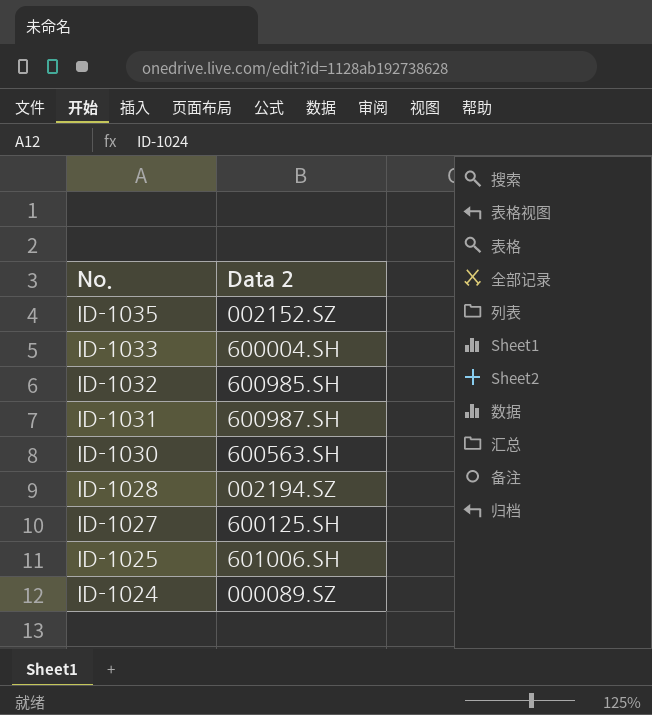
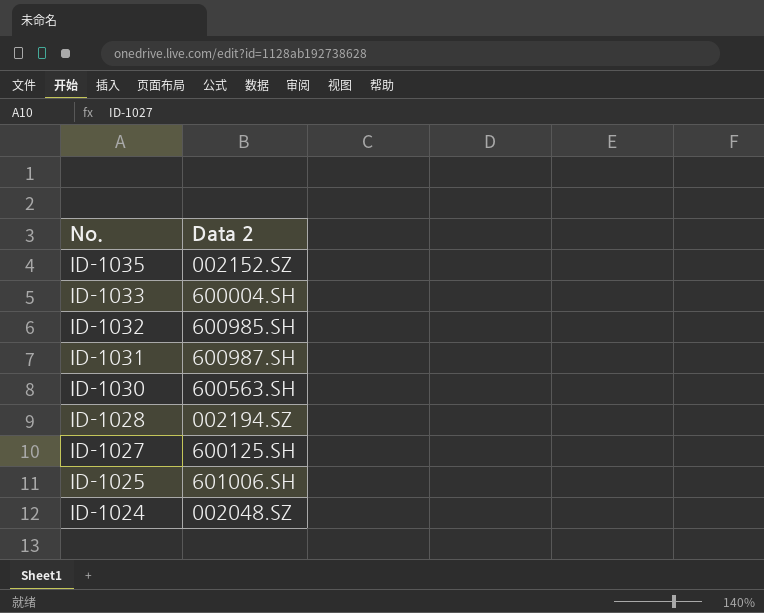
ID-1024 | Data 2: 000089.SZ -> 002048.SZ

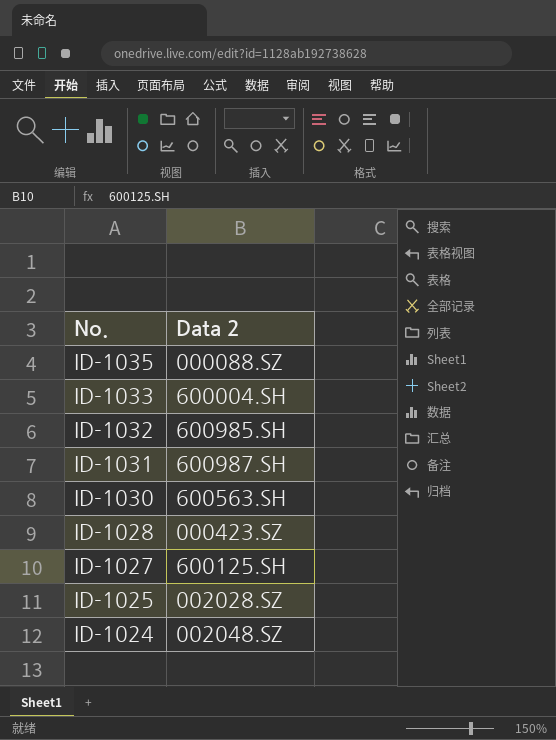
ID-1035 | Data 2: 002152.SZ -> 000088.SZ
ID-1028 | Data 2: 002194.SZ -> 000423.SZ
ID-1025 | Data 2: 601006.SH -> 002028.SZ

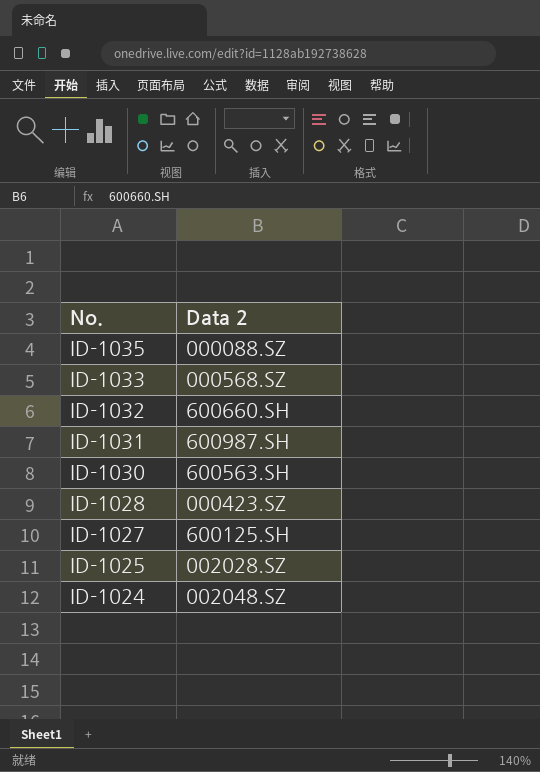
ID-1033 | Data 2: 600004.SH -> 000568.SZ
ID-1032 | Data 2: 600985.SH -> 600660.SH

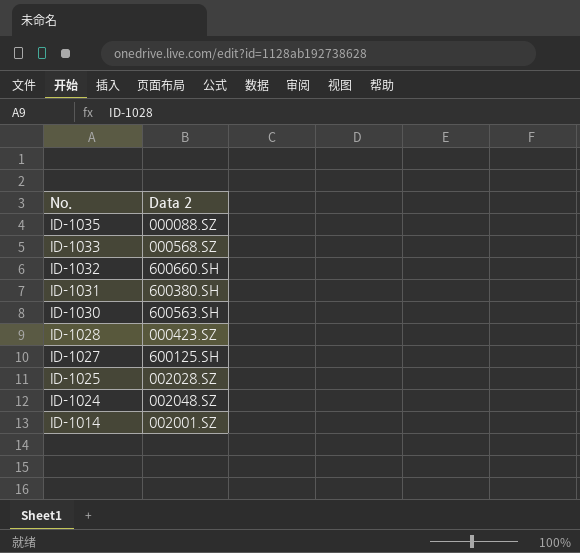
ID-1031 | Data 2: 600987.SH -> 600380.SH
row ID-1014: none -> 002001.SZ

